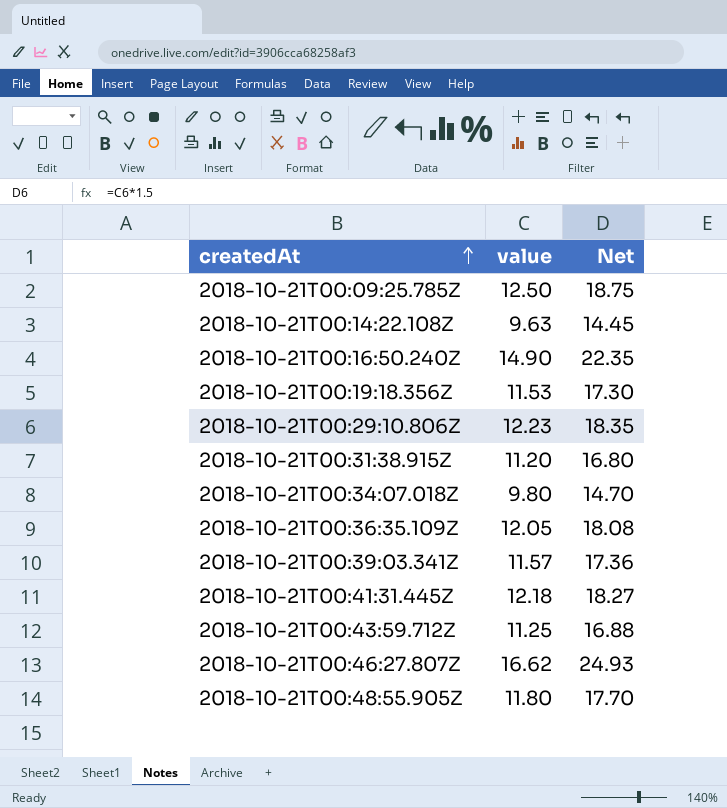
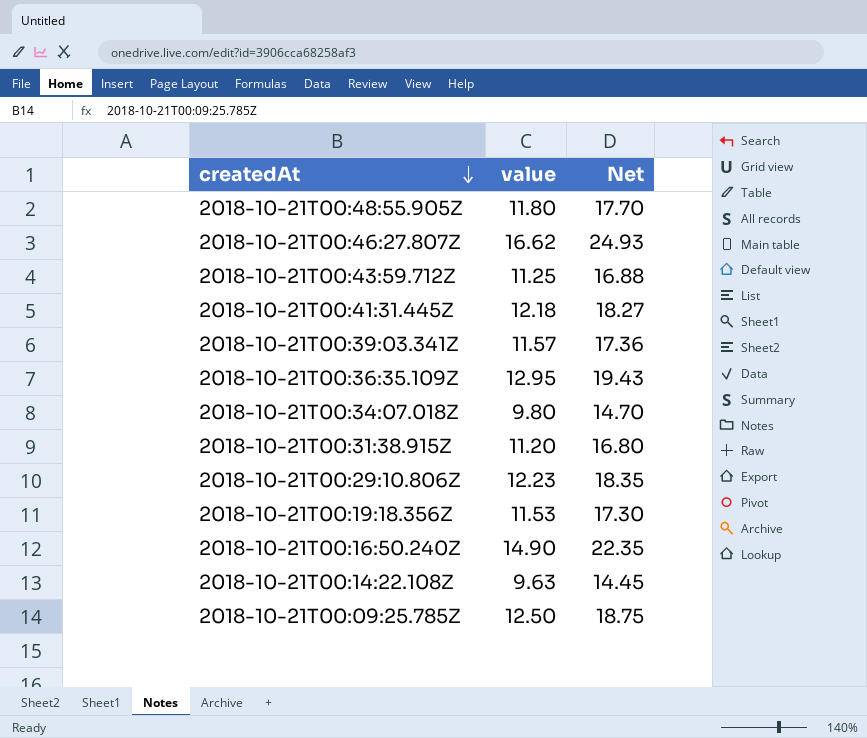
row order: createdAt ascending -> createdAt descending
2018-10-21T00:36:35.109Z | value: 12.05 -> 12.95
2018-10-21T00:36:35.109Z | Net: 18.08 -> 19.43

